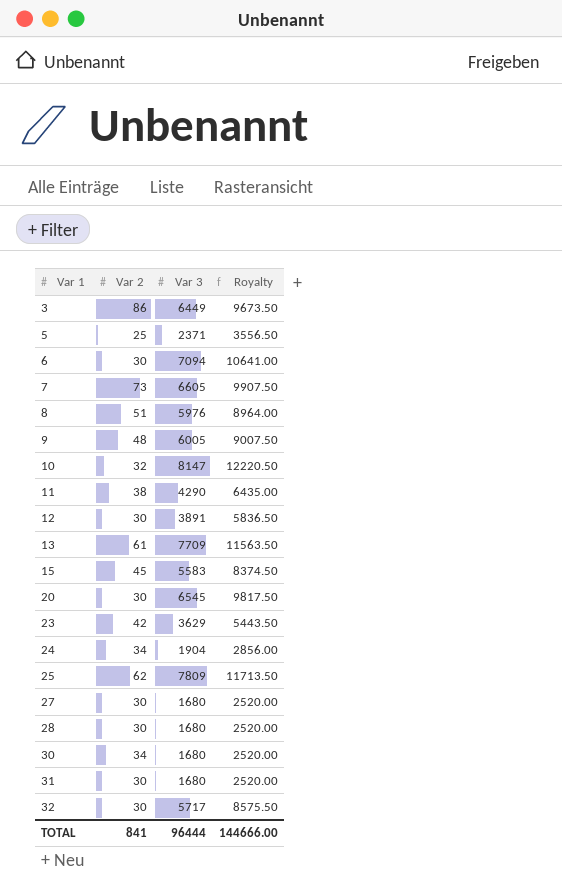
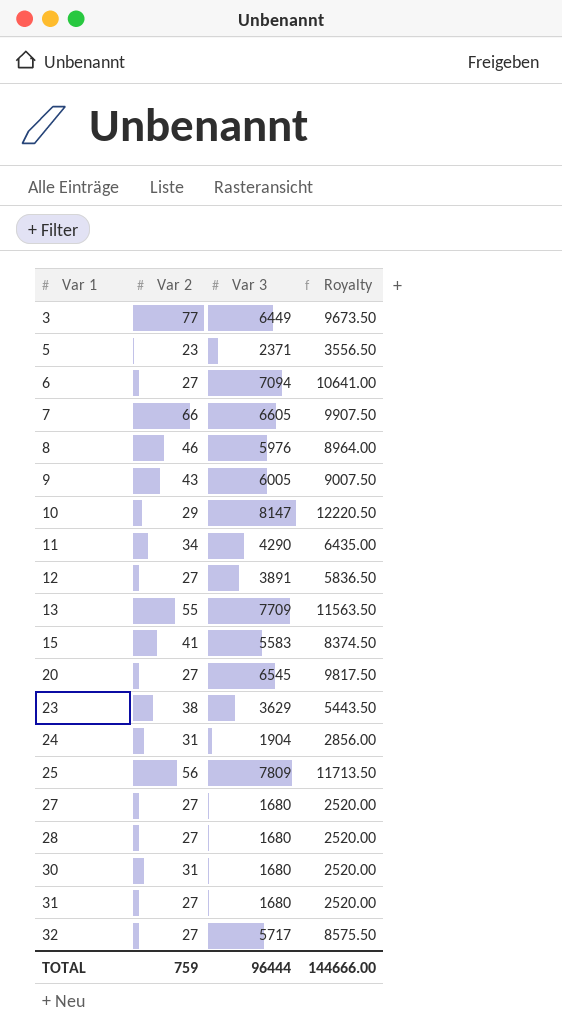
3 | Var 2: 86 -> 77
5 | Var 2: 25 -> 23
6 | Var 2: 30 -> 27
7 | Var 2: 73 -> 66
8 | Var 2: 51 -> 46
9 | Var 2: 48 -> 43
10 | Var 2: 32 -> 29
11 | Var 2: 38 -> 34
12 | Var 2: 30 -> 27
13 | Var 2: 61 -> 55
15 | Var 2: 45 -> 41
20 | Var 2: 30 -> 27
23 | Var 2: 42 -> 38
24 | Var 2: 34 -> 31
25 | Var 2: 62 -> 56
27 | Var 2: 30 -> 27
28 | Var 2: 30 -> 27
30 | Var 2: 34 -> 31
31 | Var 2: 30 -> 27
32 | Var 2: 30 -> 27
TOTAL | Var 2: 841 -> 759

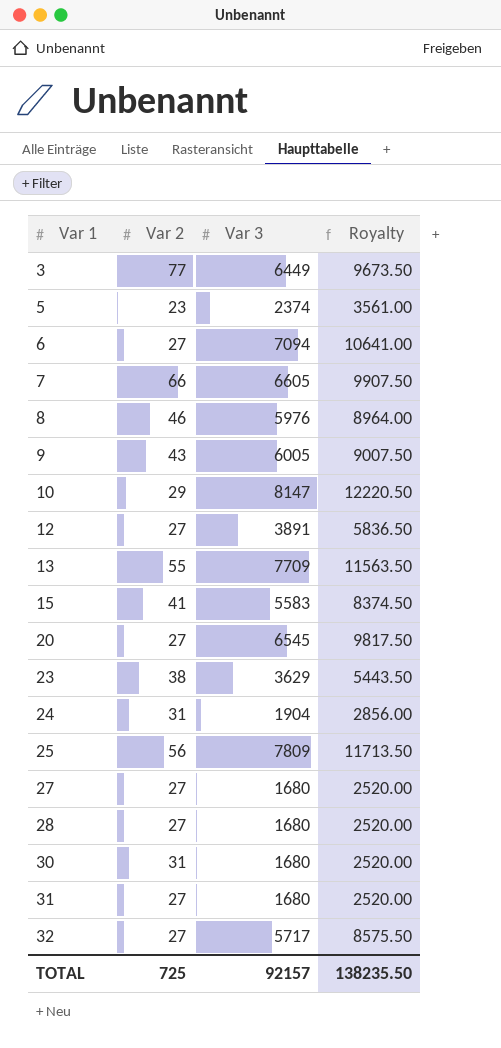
row 11: 34 | 4290 | 6435.00 -> none
5 | Var 3: 2371 -> 2374
5 | Royalty: 3556.50 -> 3561.00
TOTAL | Var 2: 759 -> 725
TOTAL | Var 3: 96444 -> 92157
TOTAL | Royalty: 144666.00 -> 138235.50

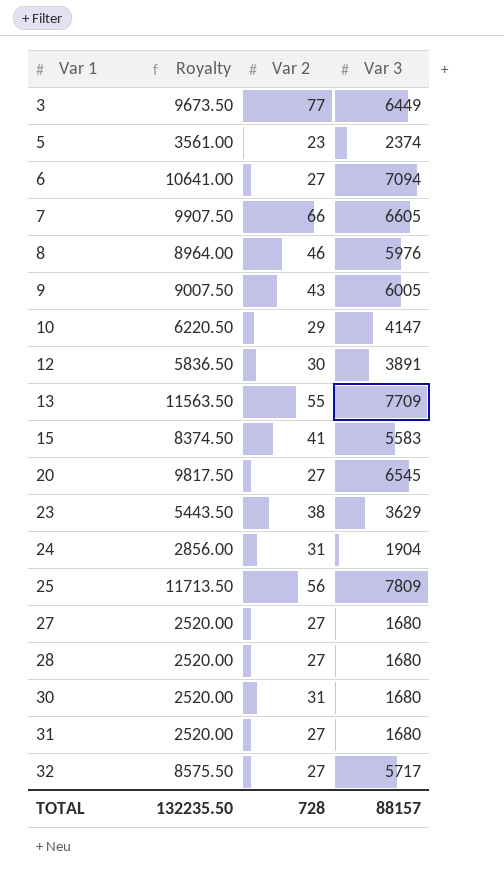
column Royalty | position: 4 -> 2
10 | Royalty: 12220.50 -> 6220.50
10 | Var 3: 8147 -> 4147
12 | Var 2: 27 -> 30
TOTAL | Royalty: 138235.50 -> 132235.50
TOTAL | Var 2: 725 -> 728
TOTAL | Var 3: 92157 -> 88157

